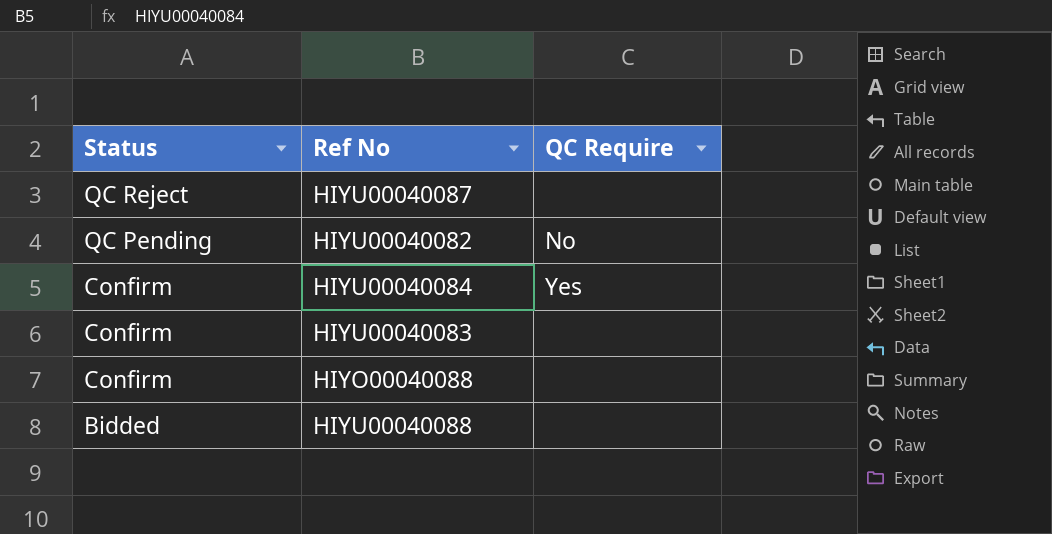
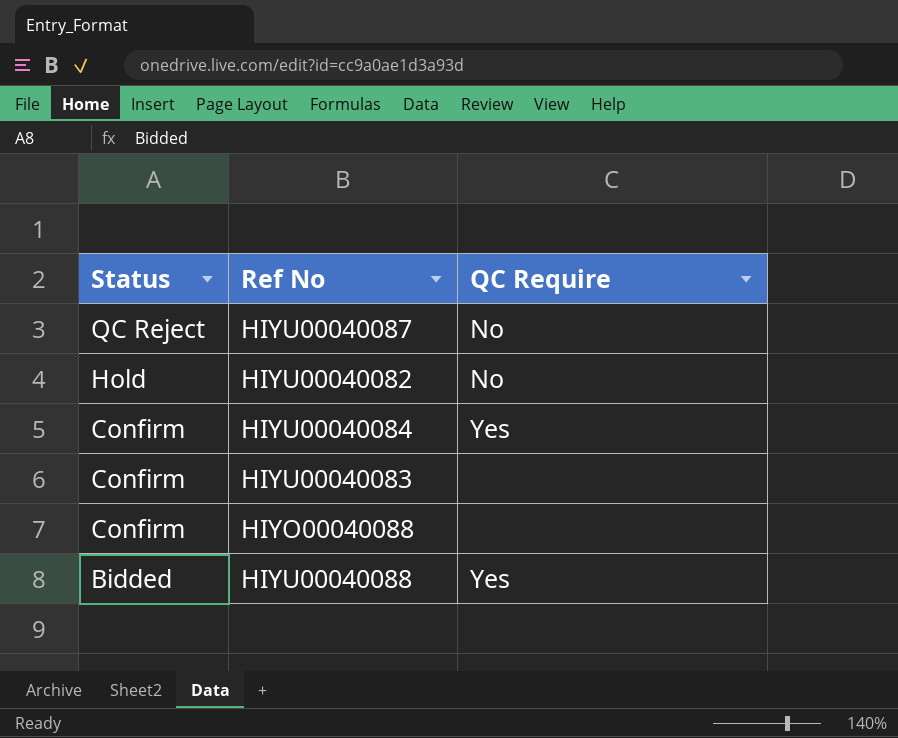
HIYU00040087 | QC Require: none -> No
HIYU00040082 | Status: QC Pending -> Hold
HIYU00040088 | QC Require: none -> Yes

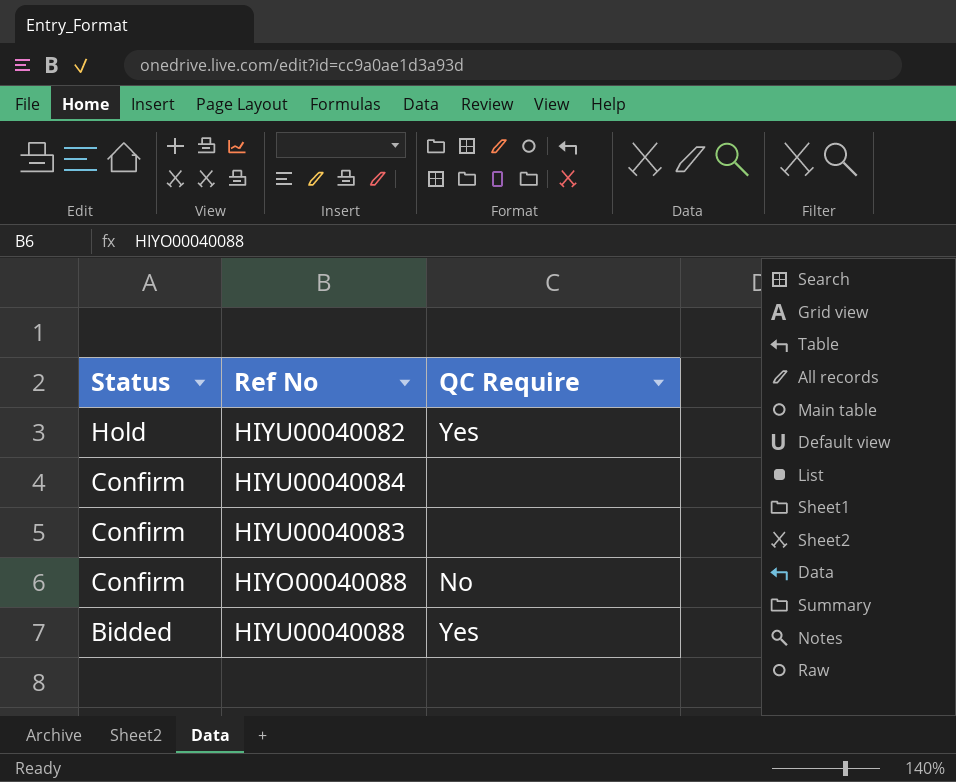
row HIYU00040087: QC Reject | No -> none
HIYU00040082 | QC Require: No -> Yes
HIYU00040084 | QC Require: Yes -> none
HIYO00040088 | QC Require: none -> No

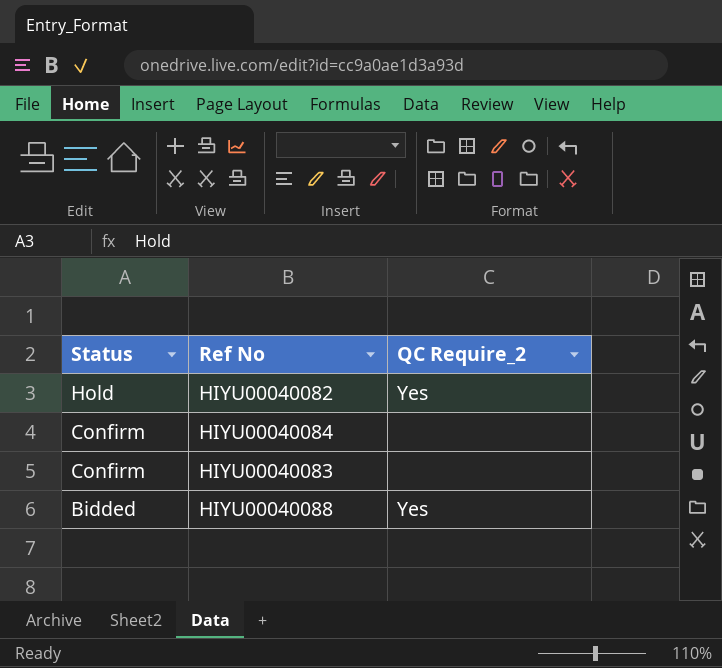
column name: QC Require -> QC Require_2
row HIYO00040088: Confirm | No -> none

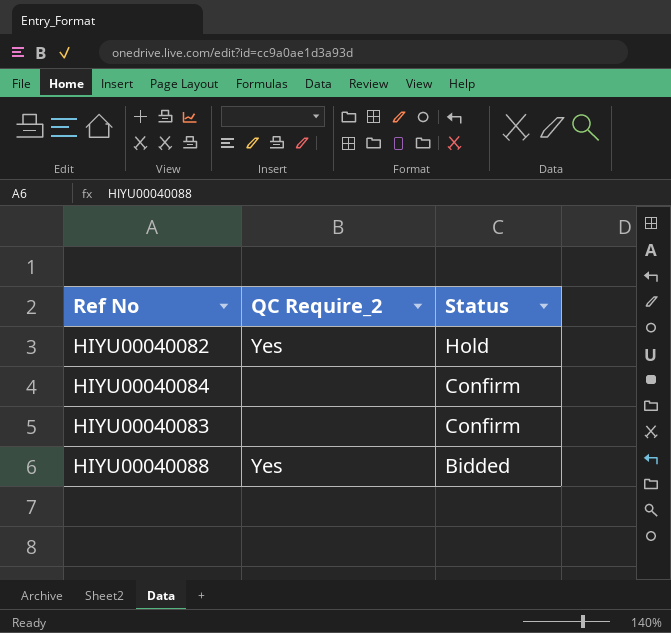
column Status | position: 1 -> 3

